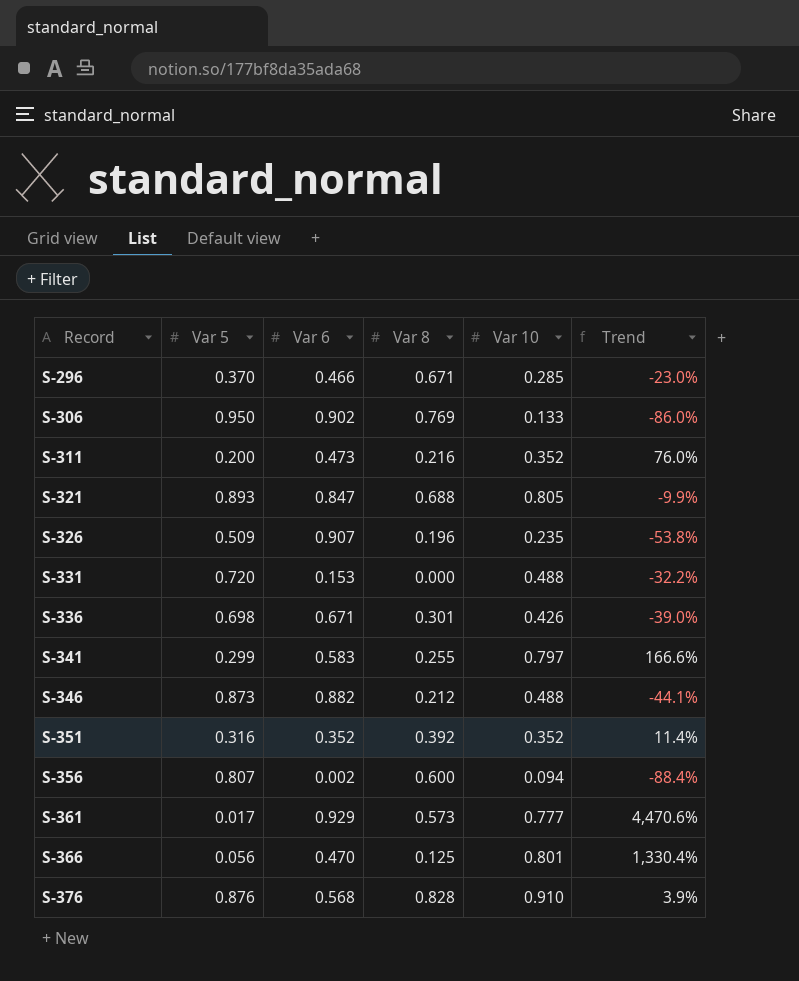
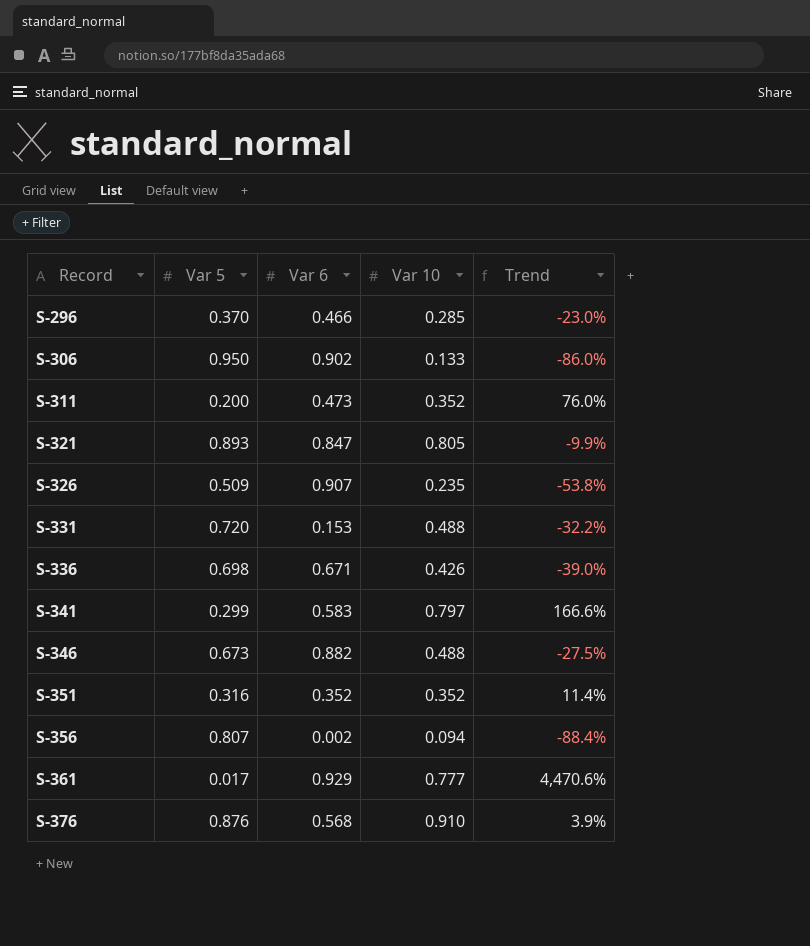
column Var 8 | position: 4 -> none
row S-366: 0.056 | 0.470 | 0.125 | 0.801 | 1,330.4% -> none
S-346 | Var 5: 0.873 -> 0.673
S-346 | Trend: -44.1% -> -27.5%

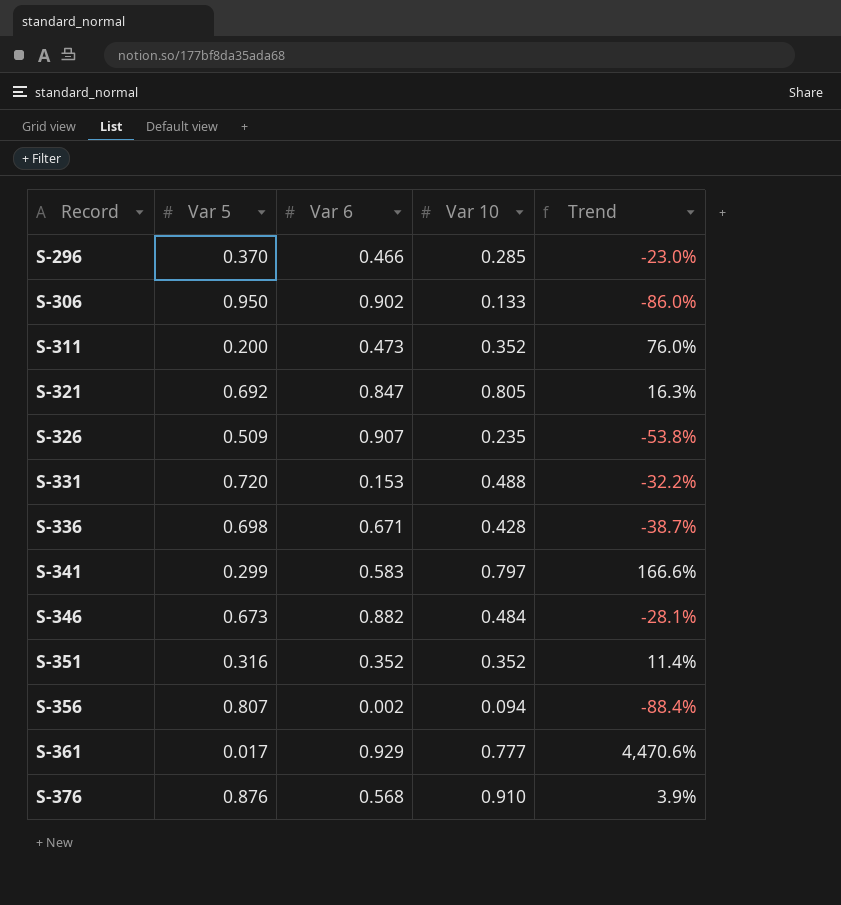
S-321 | Var 5: 0.893 -> 0.692
S-321 | Trend: -9.9% -> 16.3%
S-336 | Var 10: 0.426 -> 0.428
S-336 | Trend: -39.0% -> -38.7%
S-346 | Var 10: 0.488 -> 0.484
S-346 | Trend: -27.5% -> -28.1%

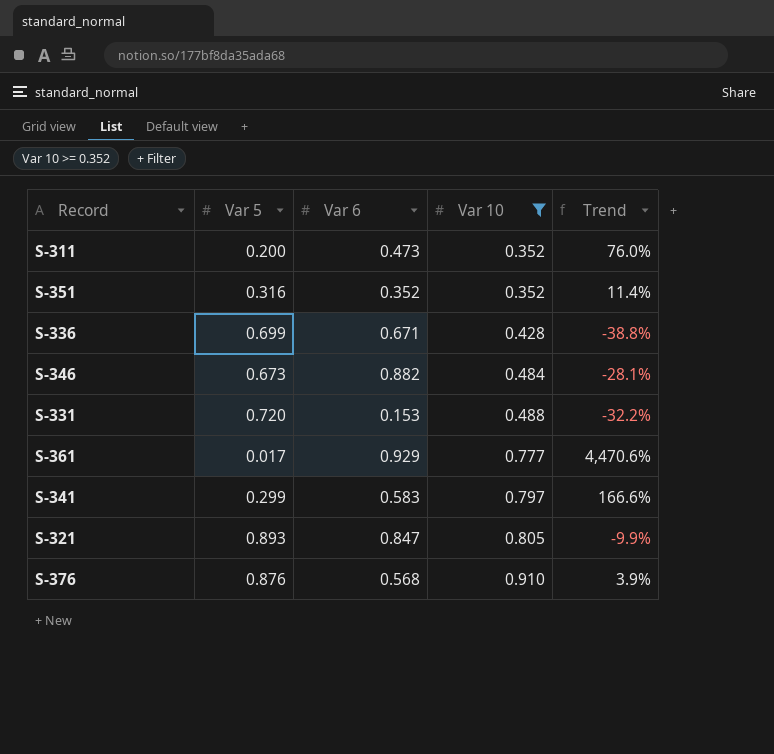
filter: none -> Var 10 >= 0.352
row order: Record ascending -> Var 10 ascending
S-336 | Var 5: 0.698 -> 0.699
S-336 | Trend: -38.7% -> -38.8%
S-321 | Var 5: 0.692 -> 0.893
S-321 | Trend: 16.3% -> -9.9%

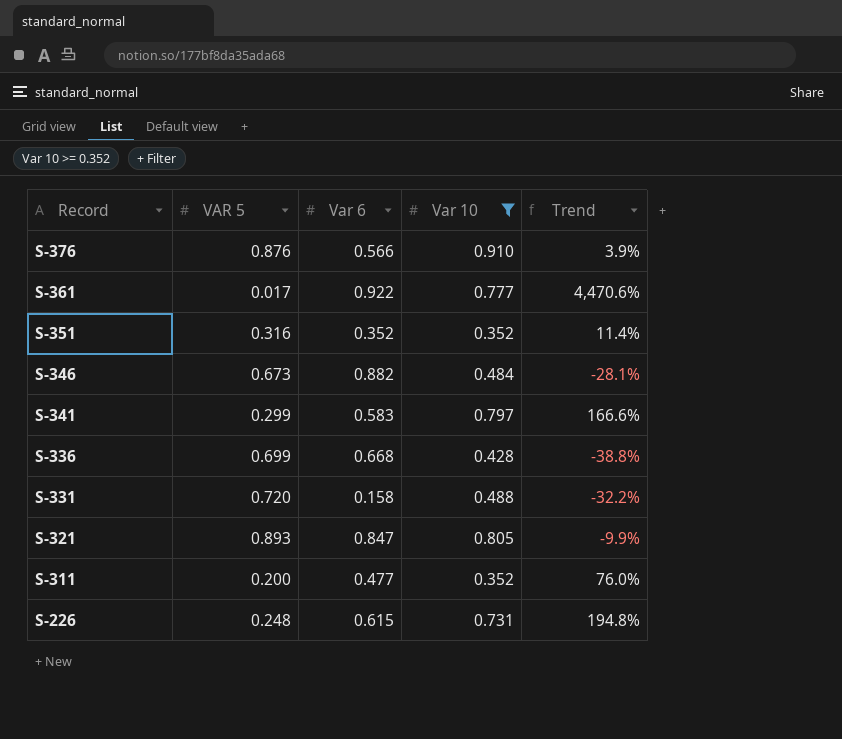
row order: Var 10 ascending -> Record descending
column name: Var 5 -> VAR 5
S-376 | Var 6: 0.568 -> 0.566
S-361 | Var 6: 0.929 -> 0.922
S-336 | Var 6: 0.671 -> 0.668
S-331 | Var 6: 0.153 -> 0.158
S-311 | Var 6: 0.473 -> 0.477
row S-226: none -> 0.248 | 0.615 | 0.731 | 194.8%

